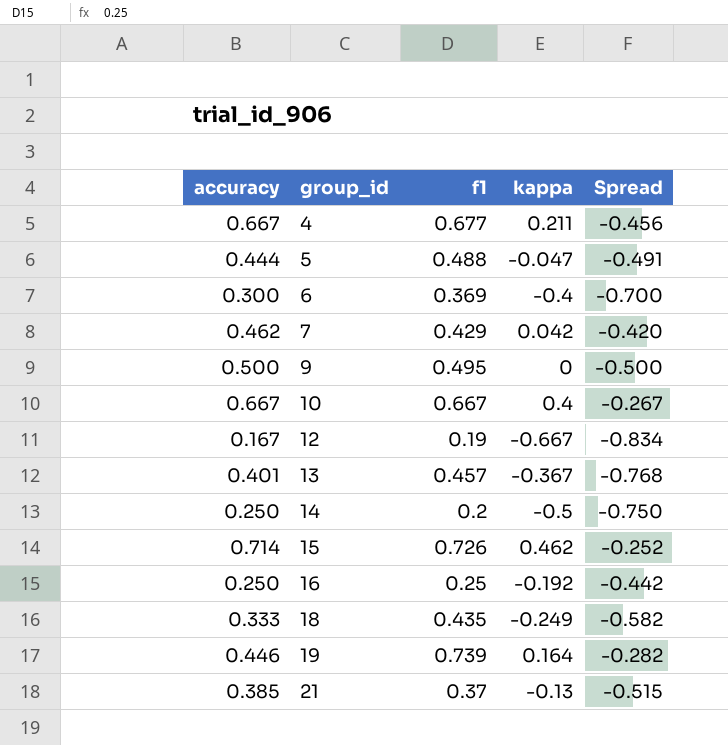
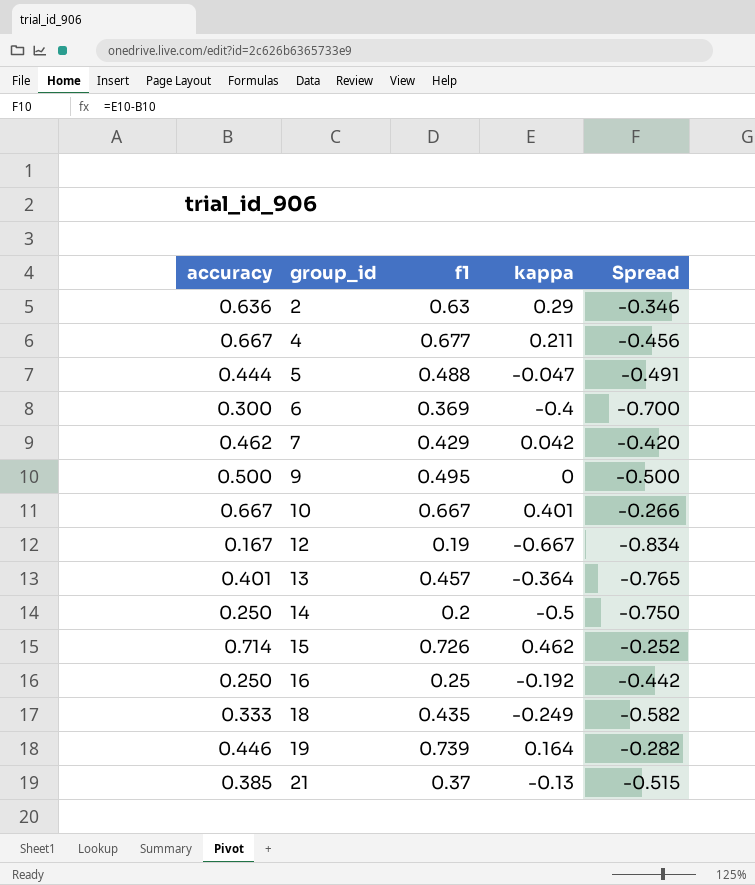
row 2: none -> 0.636 | 0.63 | 0.29 | -0.346
10 | kappa: 0.4 -> 0.401
10 | Spread: -0.267 -> -0.266
13 | kappa: -0.367 -> -0.364
13 | Spread: -0.768 -> -0.765

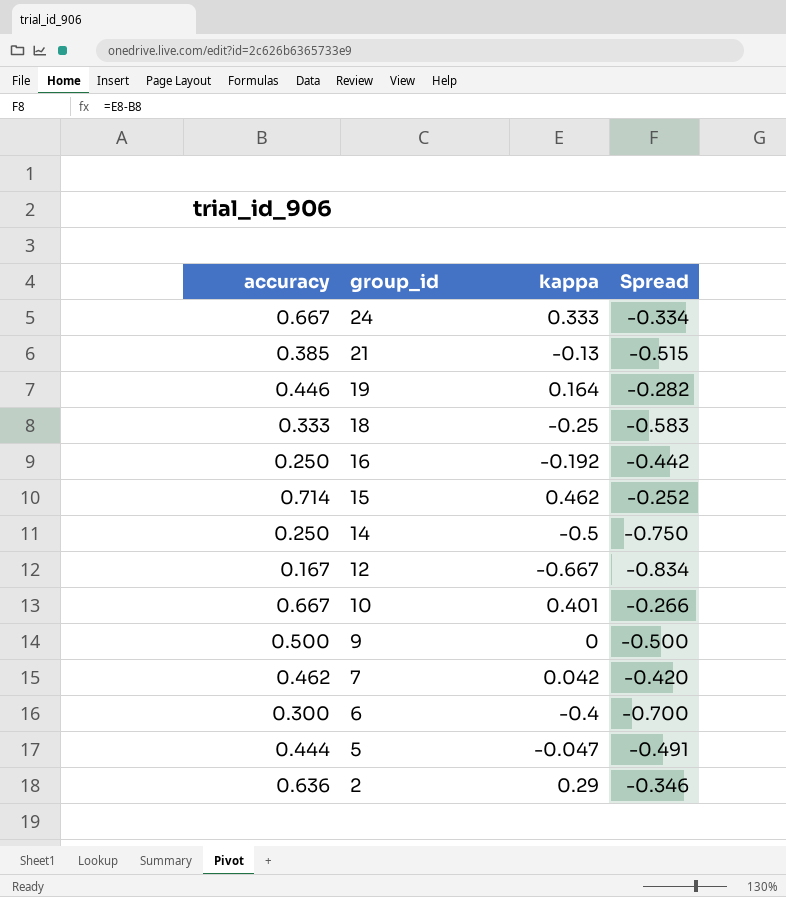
row order: group_id ascending -> group_id descending
column f1 | position: 3 -> none
row 4: 0.667 | 0.677 | 0.211 | -0.456 -> none
row 13: 0.401 | 0.457 | -0.364 | -0.765 -> none
row 24: none -> 0.667 | 0.333 | -0.334
18 | kappa: -0.249 -> -0.25
18 | Spread: -0.582 -> -0.583

